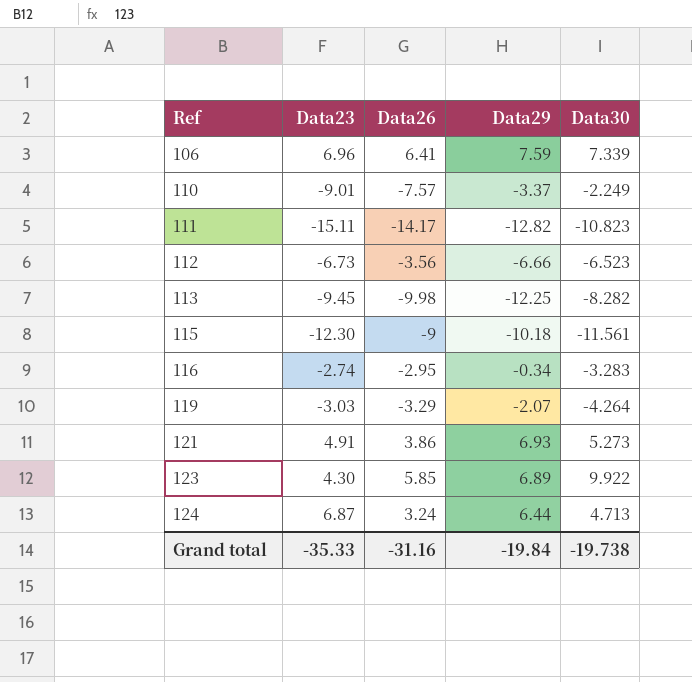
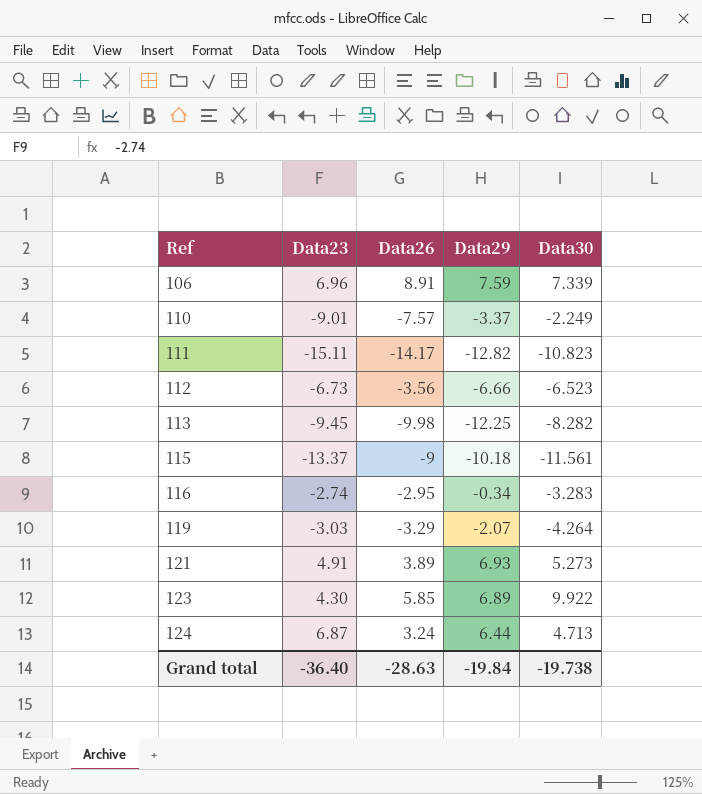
106 | Data26: 6.41 -> 8.91
115 | Data23: -12.30 -> -13.37
121 | Data26: 3.86 -> 3.89
Grand total | Data23: -35.33 -> -36.40
Grand total | Data26: -31.16 -> -28.63

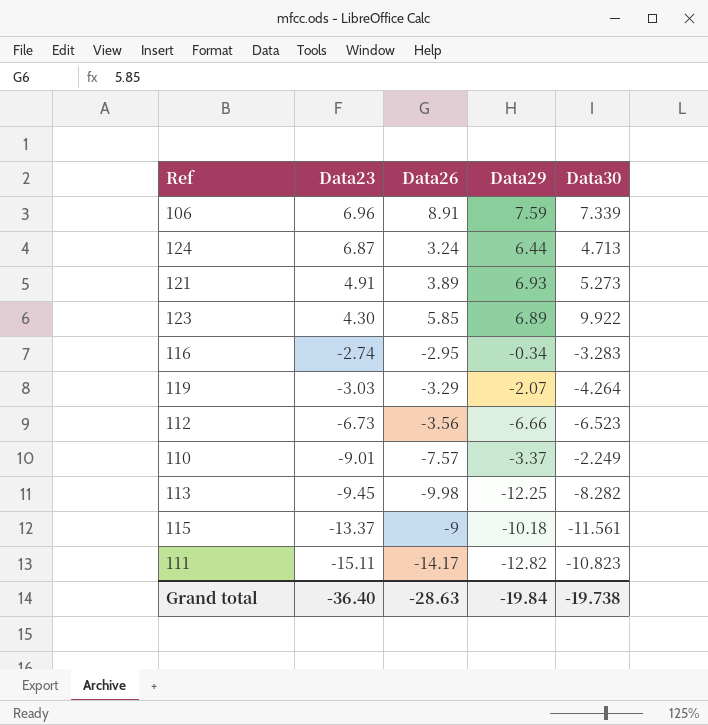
row order: Ref ascending -> Data23 descending

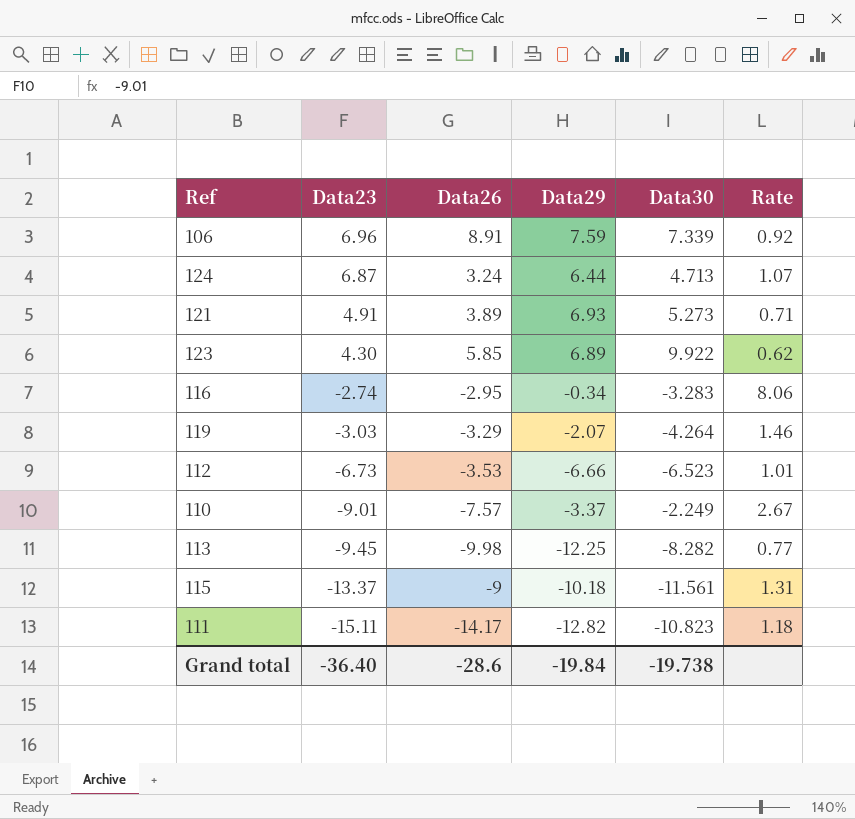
column Rate | formula: none -> [Data23] / [Data29]
112 | Data26: -3.56 -> -3.53
Grand total | Data26: -28.63 -> -28.6

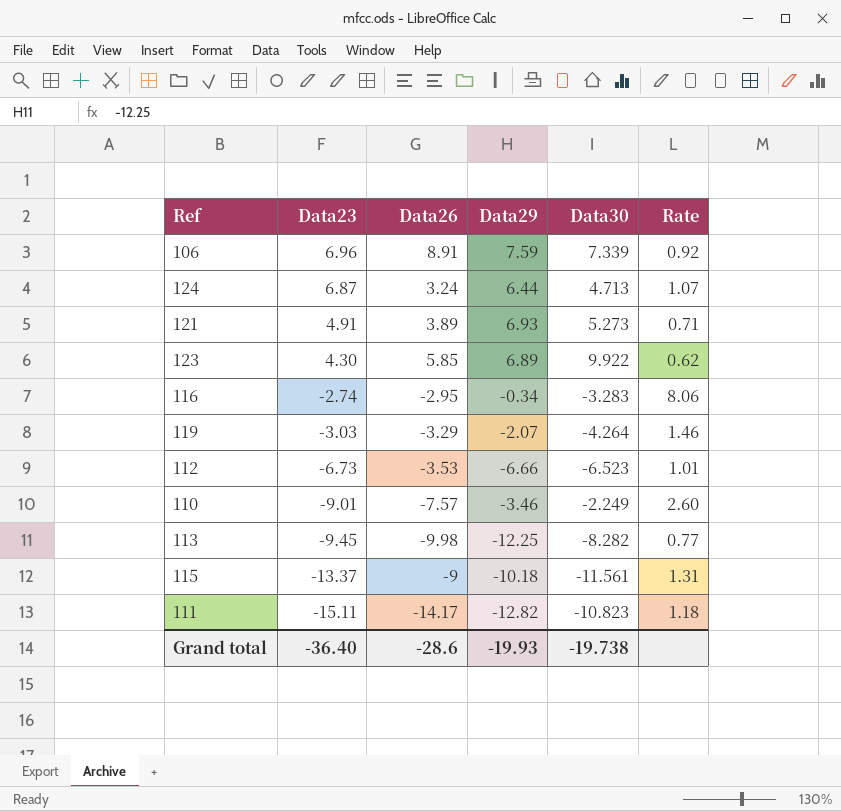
110 | Data29: -3.37 -> -3.46
110 | Rate: 2.67 -> 2.60
Grand total | Data29: -19.84 -> -19.93

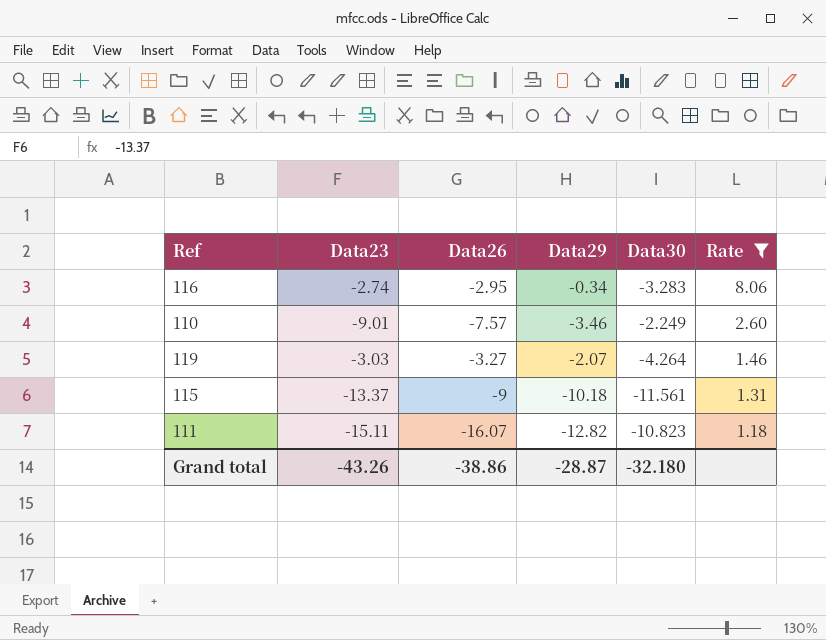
filter: none -> Rate >= 1.18
row order: Data23 descending -> Rate descending
119 | Data26: -3.29 -> -3.27
111 | Data26: -14.17 -> -16.07
Grand total | Data23: -36.40 -> -43.26
Grand total | Data26: -28.6 -> -38.86
Grand total | Data29: -19.93 -> -28.87
Grand total | Data30: -19.738 -> -32.180

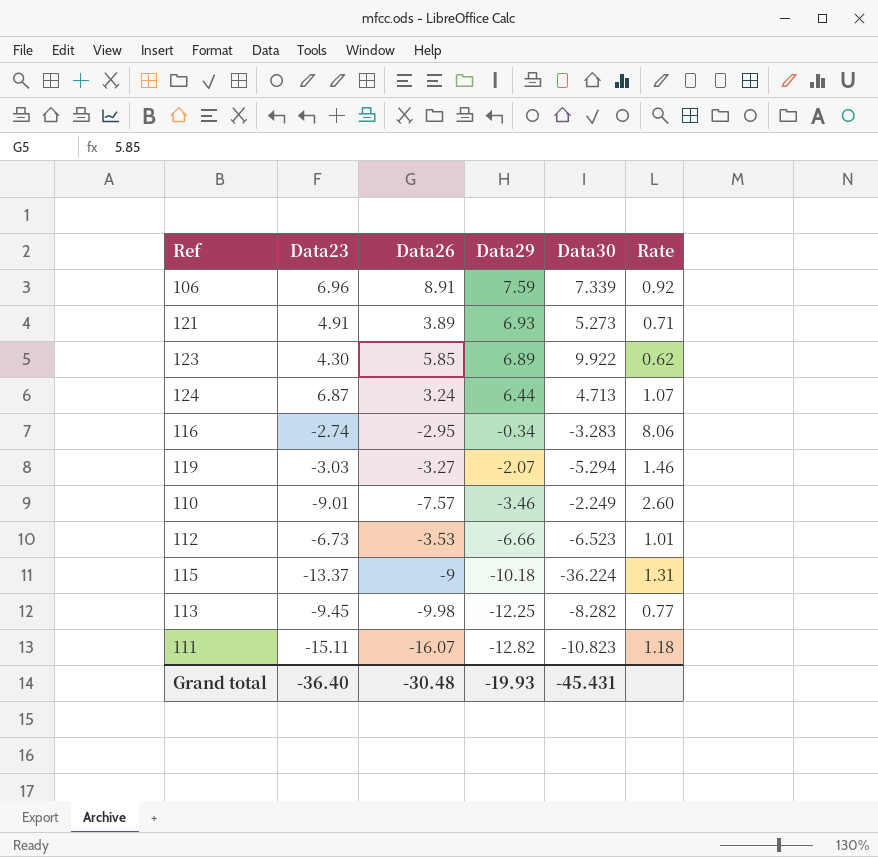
filter: Rate >= 1.18 -> none
row order: Rate descending -> Data29 descending
119 | Data30: -4.264 -> -5.294
115 | Data30: -11.561 -> -36.224
Grand total | Data23: -43.26 -> -36.40
Grand total | Data26: -38.86 -> -30.48
Grand total | Data29: -28.87 -> -19.93
Grand total | Data30: -32.180 -> -45.431

